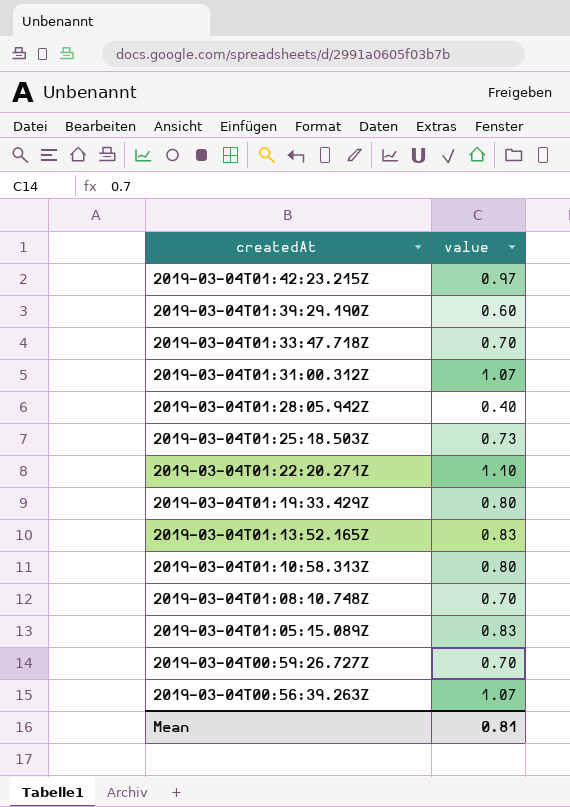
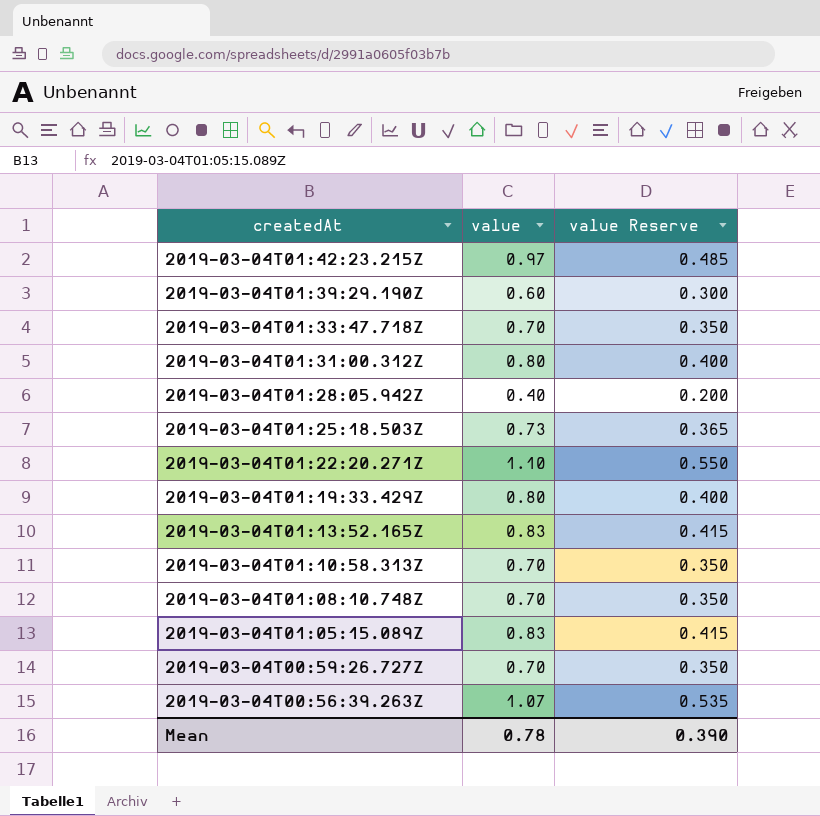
column value Reserve | formula: none -> [value] * 0.5
2019-03-04T01:31:00.312Z | value: 1.07 -> 0.80
2019-03-04T01:10:58.313Z | value: 0.80 -> 0.70
Mean | value: 0.81 -> 0.78

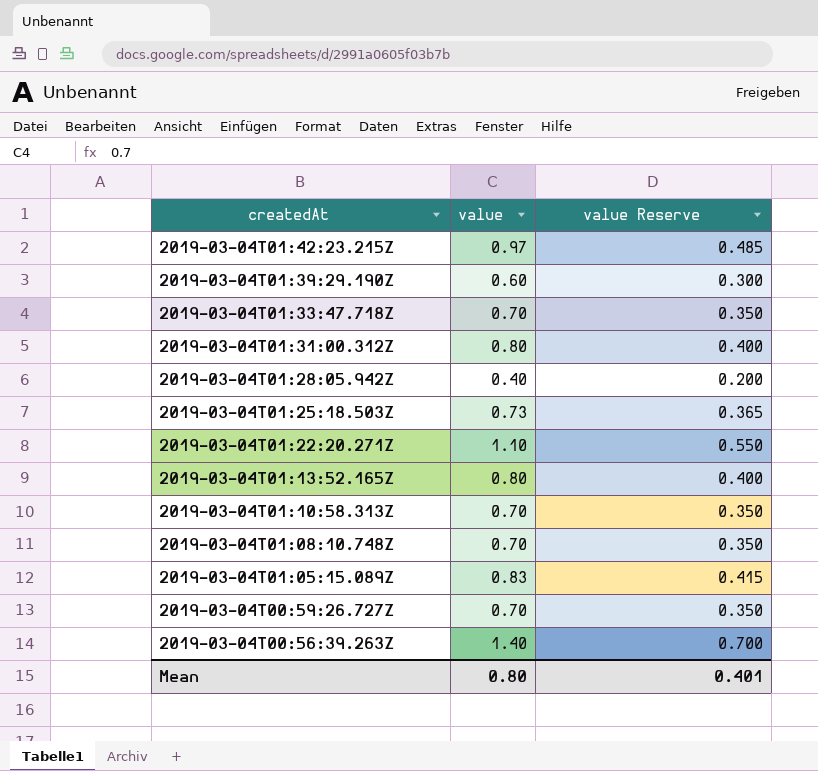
row 2019-03-04T01:19:33.429Z: 0.80 | 0.400 -> none
2019-03-04T01:13:52.165Z | value: 0.83 -> 0.80
2019-03-04T01:13:52.165Z | value Reserve: 0.415 -> 0.400
2019-03-04T00:56:39.263Z | value: 1.07 -> 1.40
2019-03-04T00:56:39.263Z | value Reserve: 0.535 -> 0.700
Mean | value: 0.78 -> 0.80
Mean | value Reserve: 0.390 -> 0.401

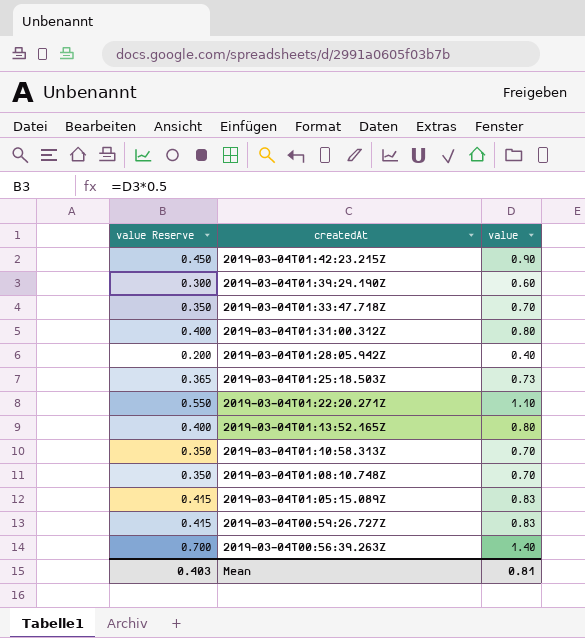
column value Reserve | position: 3 -> 1
2019-03-04T01:42:23.215Z | value Reserve: 0.485 -> 0.450
2019-03-04T01:42:23.215Z | value: 0.97 -> 0.90
2019-03-04T00:59:26.727Z | value Reserve: 0.350 -> 0.415
2019-03-04T00:59:26.727Z | value: 0.70 -> 0.83
Mean | value Reserve: 0.401 -> 0.403
Mean | value: 0.80 -> 0.81

